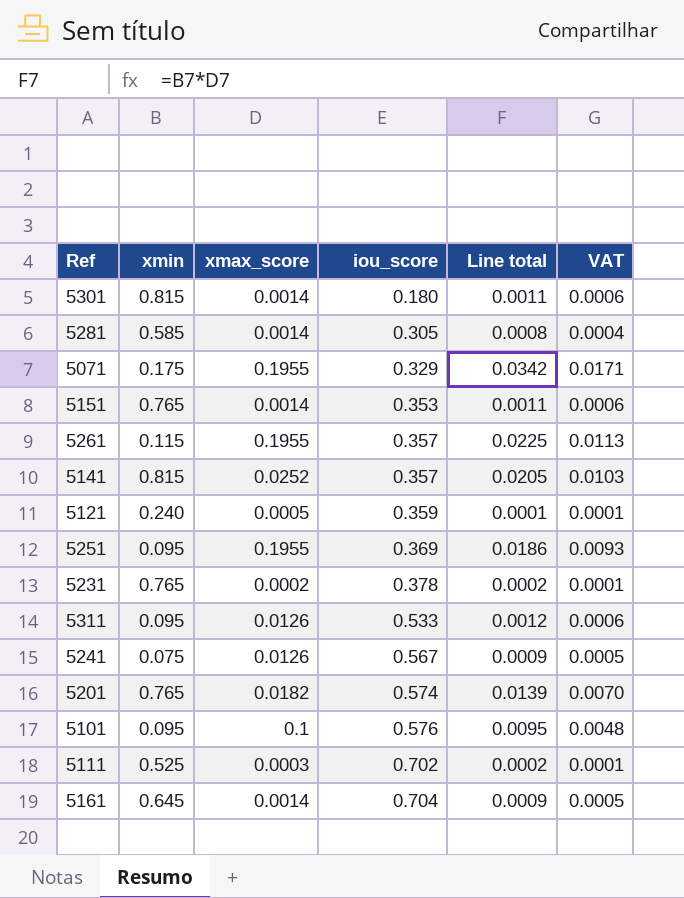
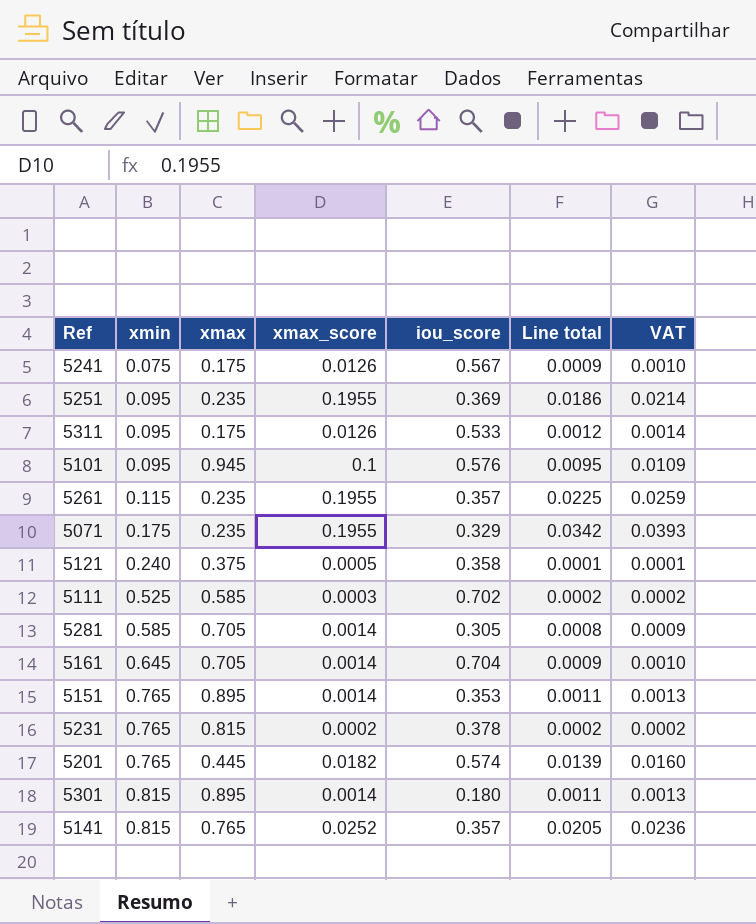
row order: iou_score ascending -> xmin ascending
column xmax | position: none -> 3
column VAT | formula: [Line total] * 0.5 -> [Line total] * 1.15
5121 | iou_score: 0.359 -> 0.358

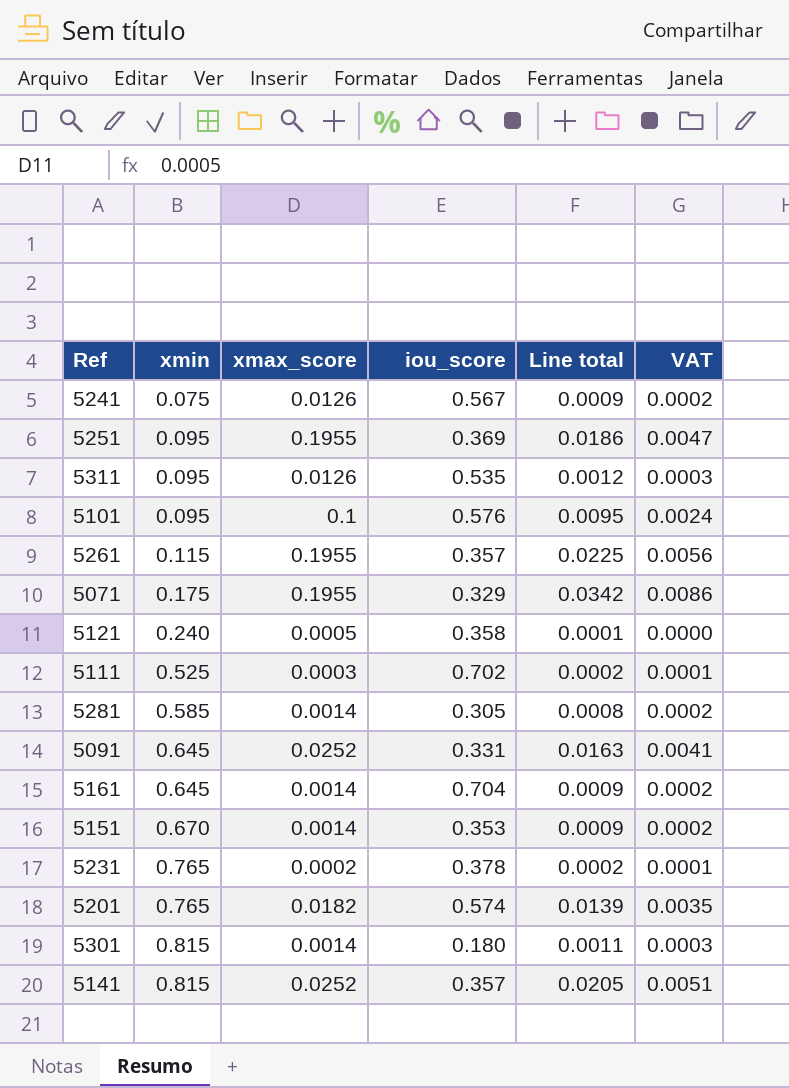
column xmax | position: 3 -> none
column VAT | formula: [Line total] * 1.15 -> [Line total] * 0.25
5311 | iou_score: 0.533 -> 0.535
row 5091: none -> 0.645 | 0.0252 | 0.331 | 0.0163 | 0.0041
5151 | xmin: 0.765 -> 0.670
5151 | Line total: 0.0011 -> 0.0009

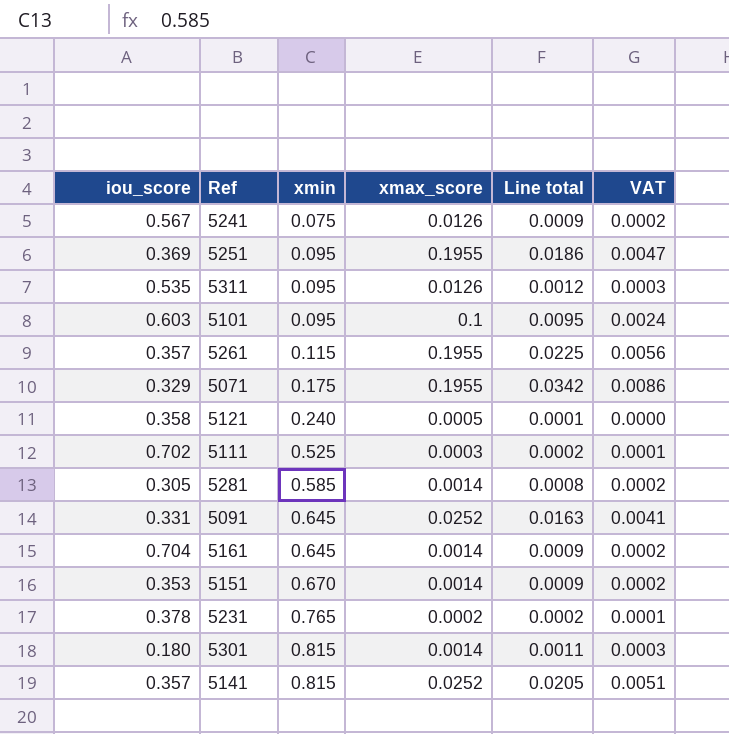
column iou_score | position: 4 -> 1
row 5201: 0.765 | 0.0182 | 0.574 | 0.0139 | 0.0035 -> none
5101 | iou_score: 0.576 -> 0.603

